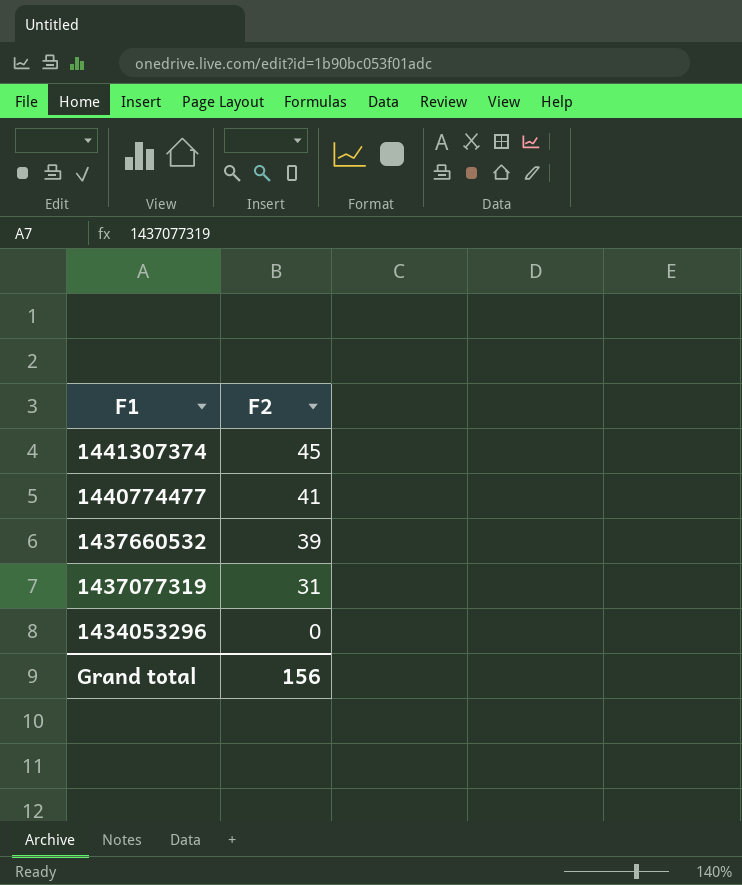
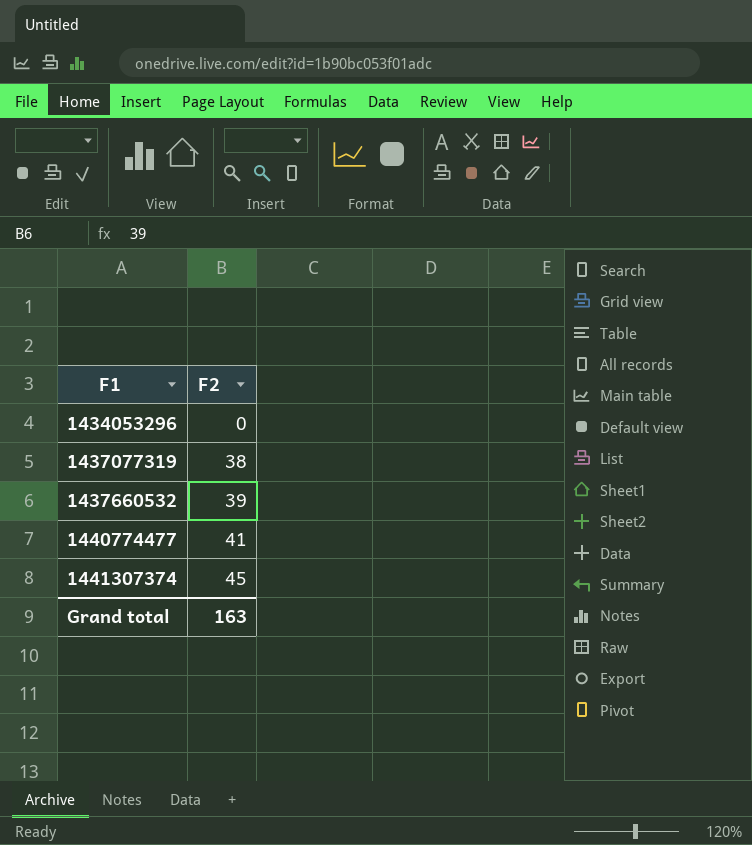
row order: F1 descending -> F1 ascending
1437077319 | F2: 31 -> 38
Grand total | F2: 156 -> 163

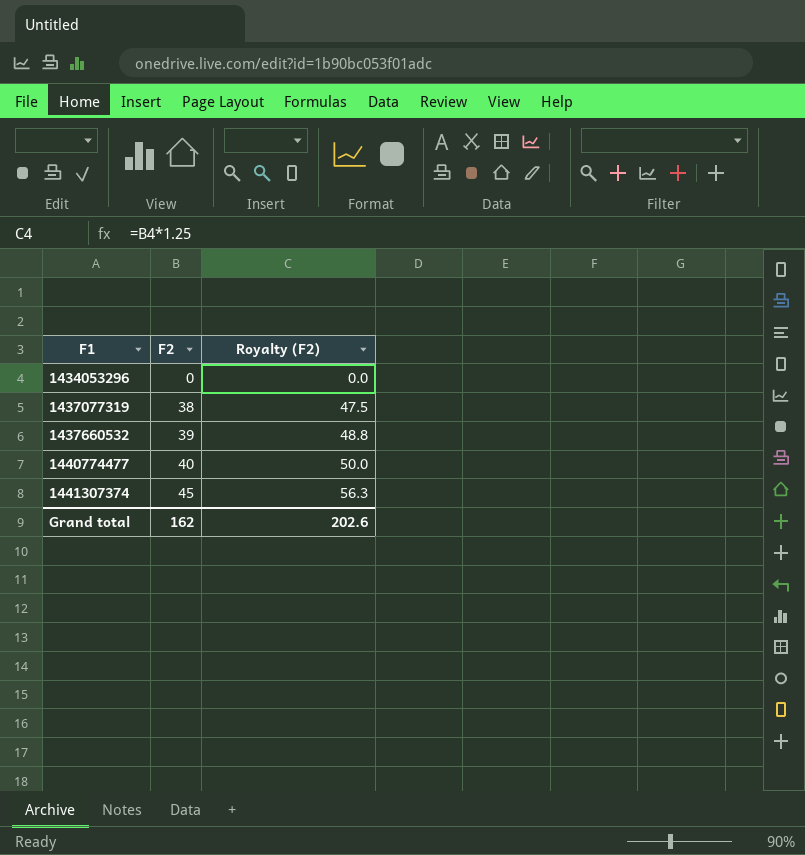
column Royalty (F2) | formula: none -> [F2] * 1.25
1440774477 | F2: 41 -> 40
Grand total | F2: 163 -> 162

